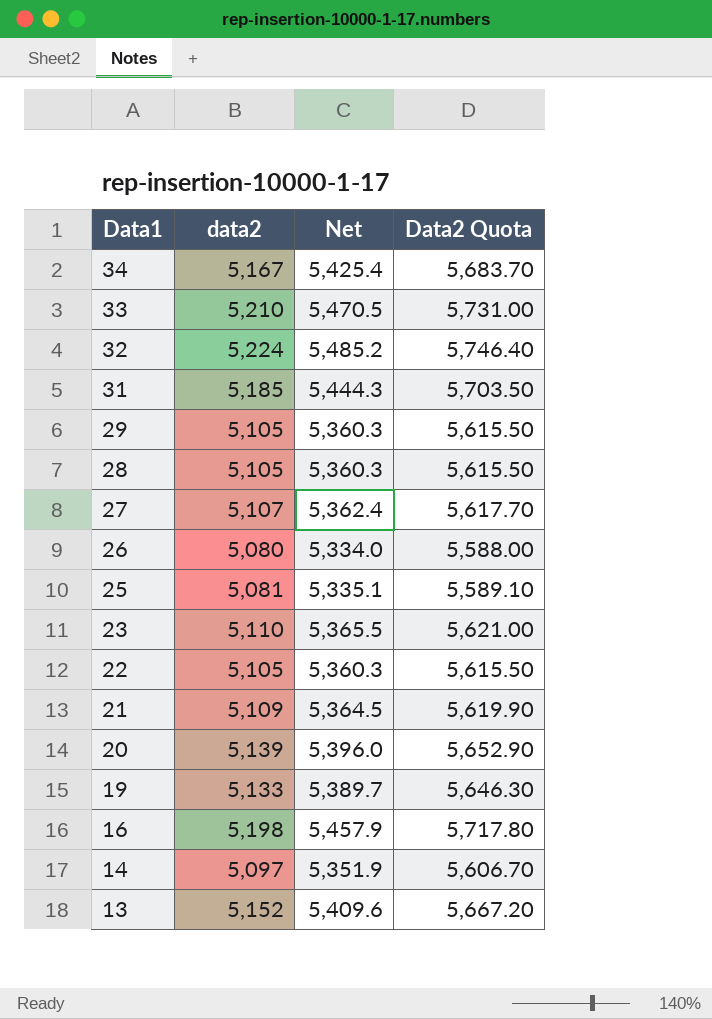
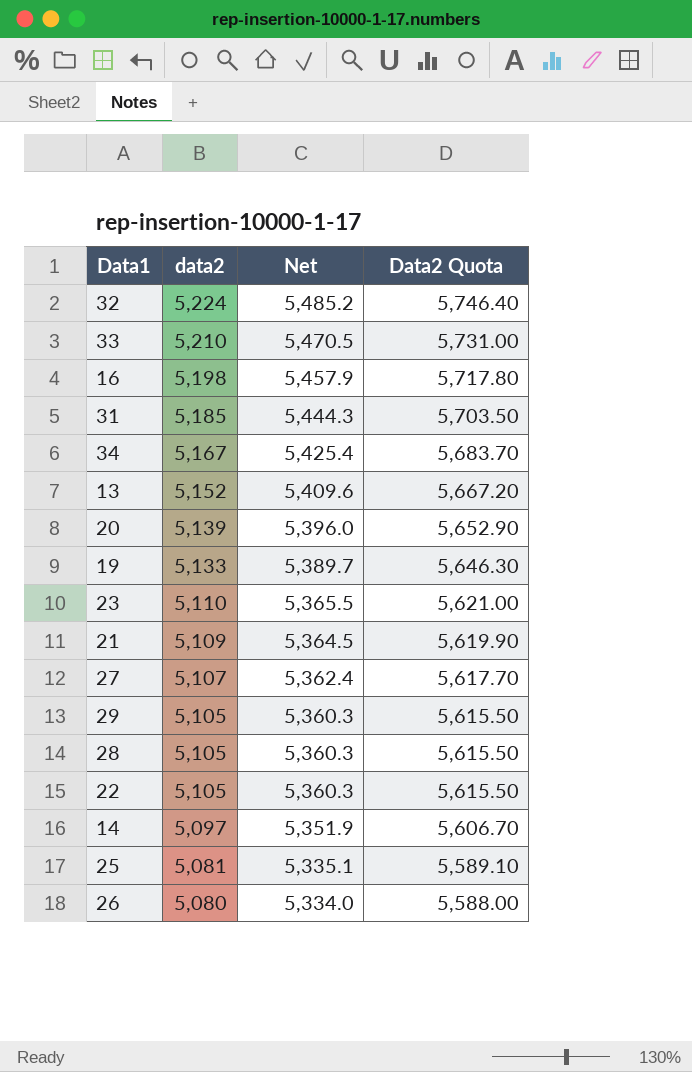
row order: Data1 descending -> data2 descending

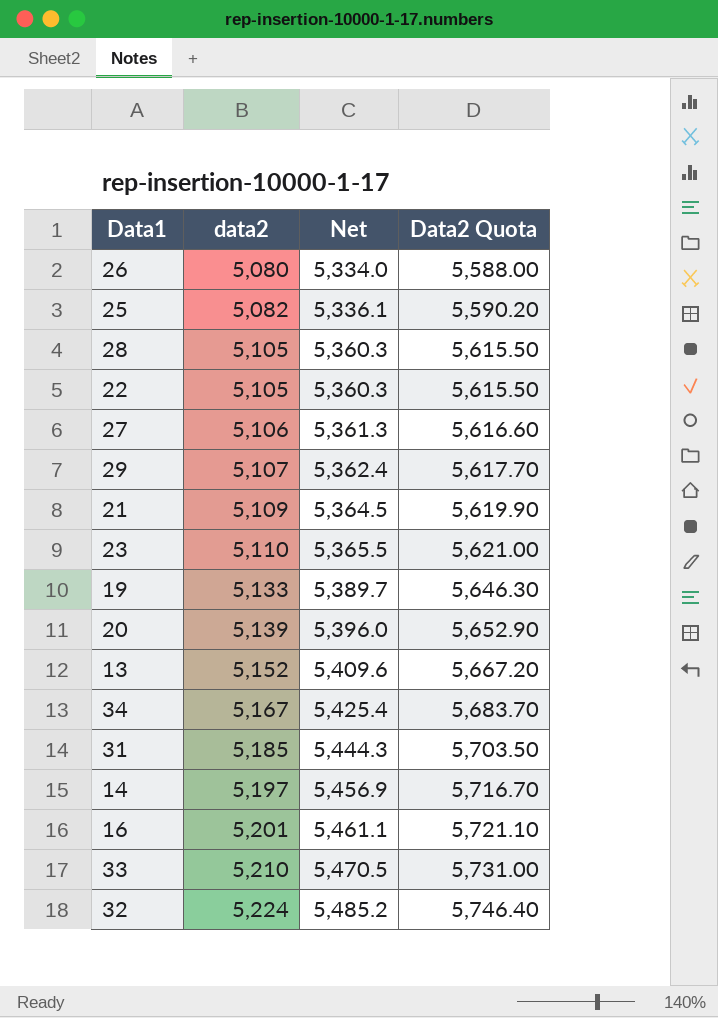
row order: data2 descending -> data2 ascending
25 | data2: 5,081 -> 5,082
25 | Net: 5,335.1 -> 5,336.1
25 | Data2 Quota: 5,589.10 -> 5,590.20
27 | data2: 5,107 -> 5,106
27 | Net: 5,362.4 -> 5,361.3
27 | Data2 Quota: 5,617.70 -> 5,616.60
29 | data2: 5,105 -> 5,107
29 | Net: 5,360.3 -> 5,362.4
29 | Data2 Quota: 5,615.50 -> 5,617.70
14 | data2: 5,097 -> 5,197
14 | Net: 5,351.9 -> 5,456.9
14 | Data2 Quota: 5,606.70 -> 5,716.70
16 | data2: 5,198 -> 5,201
16 | Net: 5,457.9 -> 5,461.1
16 | Data2 Quota: 5,717.80 -> 5,721.10

